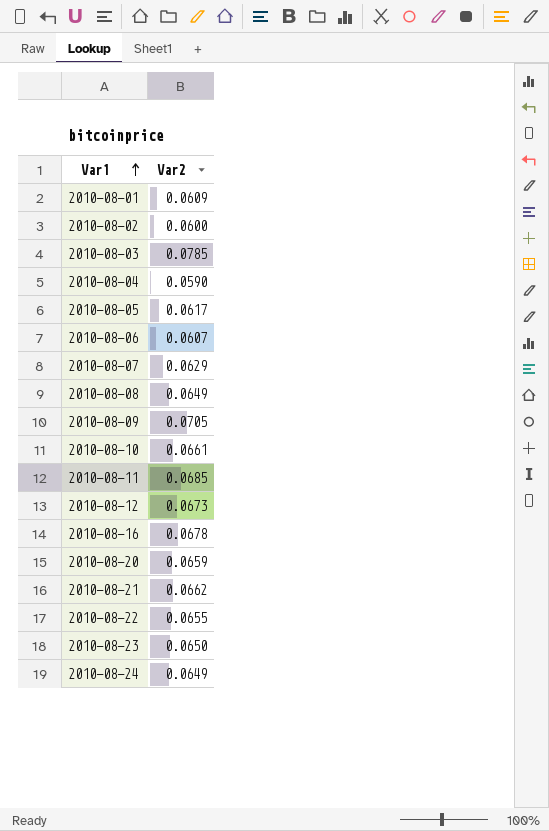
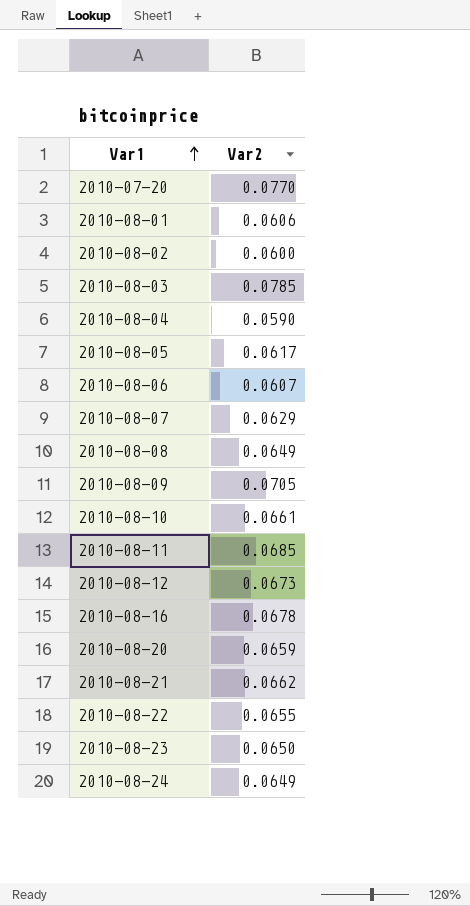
row 2010-07-20: none -> 0.0770
2010-08-01 | Var2: 0.0609 -> 0.0606

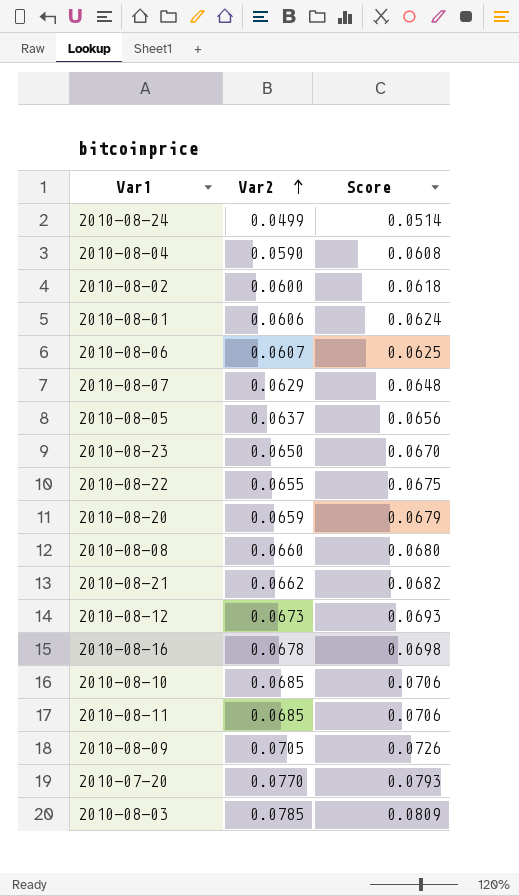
row order: Var1 ascending -> Var2 ascending
column Score | formula: none -> [Var2] * 1.03
2010-08-24 | Var2: 0.0649 -> 0.0499
2010-08-05 | Var2: 0.0617 -> 0.0637
2010-08-08 | Var2: 0.0649 -> 0.0660
2010-08-10 | Var2: 0.0661 -> 0.0685

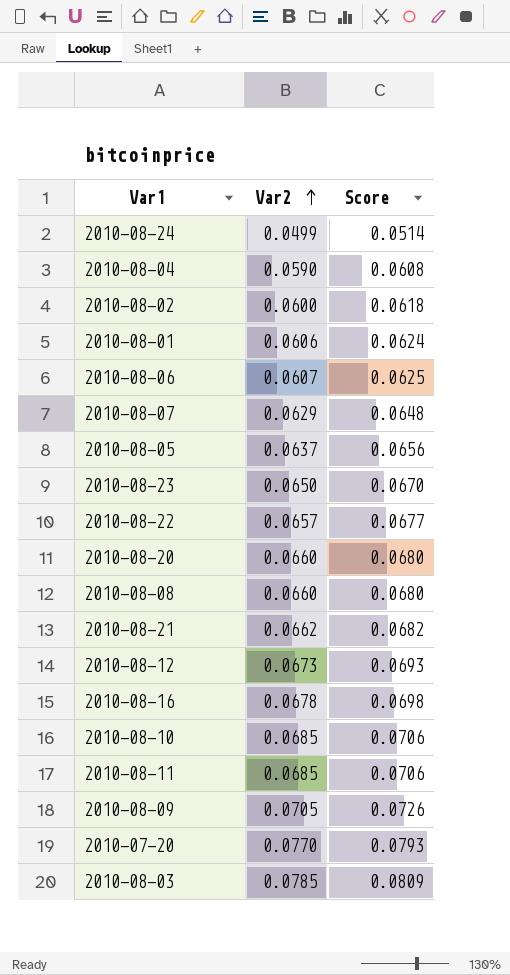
2010-08-22 | Var2: 0.0655 -> 0.0657
2010-08-22 | Score: 0.0675 -> 0.0677
2010-08-20 | Var2: 0.0659 -> 0.0660
2010-08-20 | Score: 0.0679 -> 0.0680

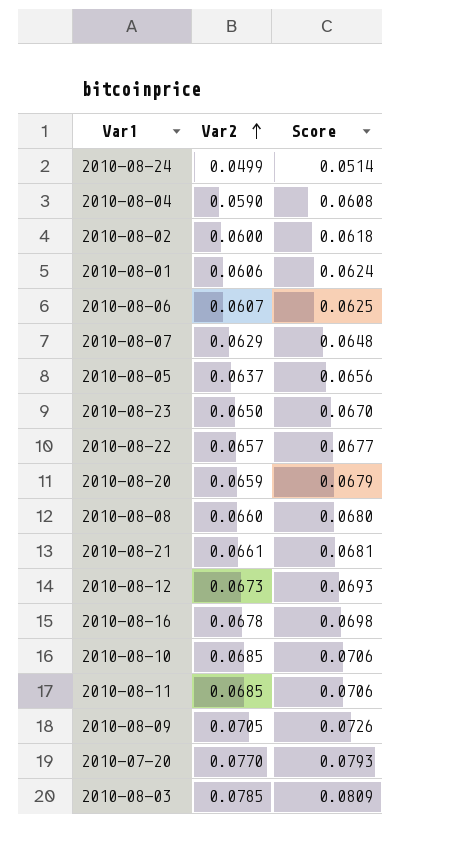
2010-08-20 | Var2: 0.0660 -> 0.0659
2010-08-20 | Score: 0.0680 -> 0.0679
2010-08-21 | Var2: 0.0662 -> 0.0661
2010-08-21 | Score: 0.0682 -> 0.0681

